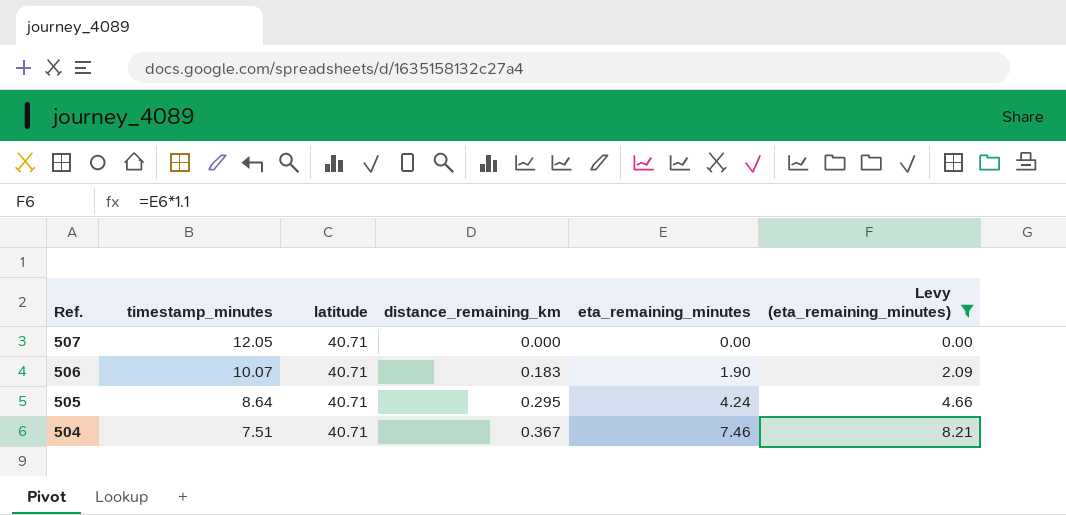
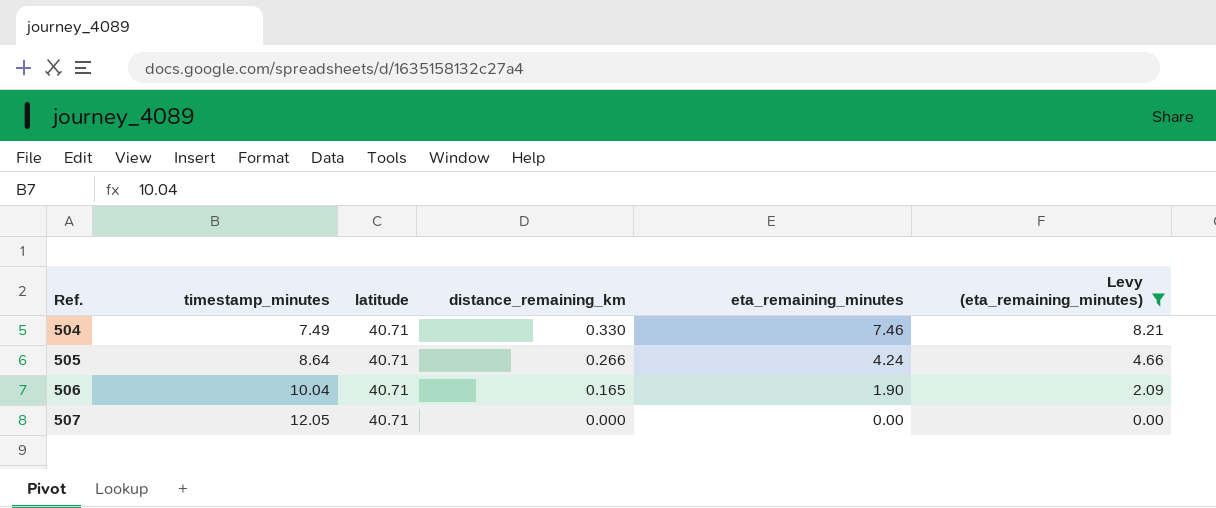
row order: Ref. descending -> Ref. ascending
504 | timestamp_minutes: 7.51 -> 7.49
504 | distance_remaining_km: 0.367 -> 0.330
505 | distance_remaining_km: 0.295 -> 0.266
506 | timestamp_minutes: 10.07 -> 10.04
506 | distance_remaining_km: 0.183 -> 0.165

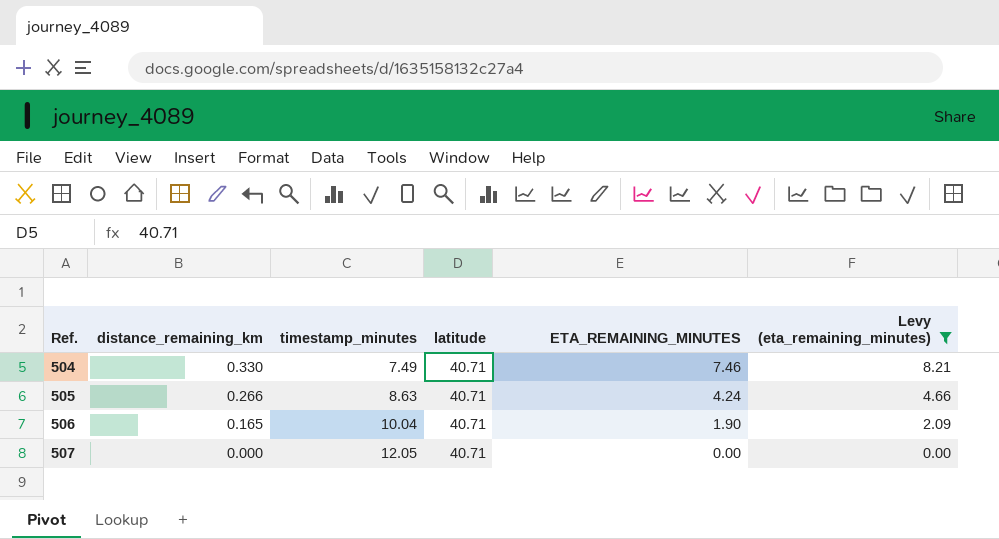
column distance_remaining_km | position: 4 -> 2
column name: eta_remaining_minutes -> ETA_REMAINING_MINUTES
505 | timestamp_minutes: 8.64 -> 8.63

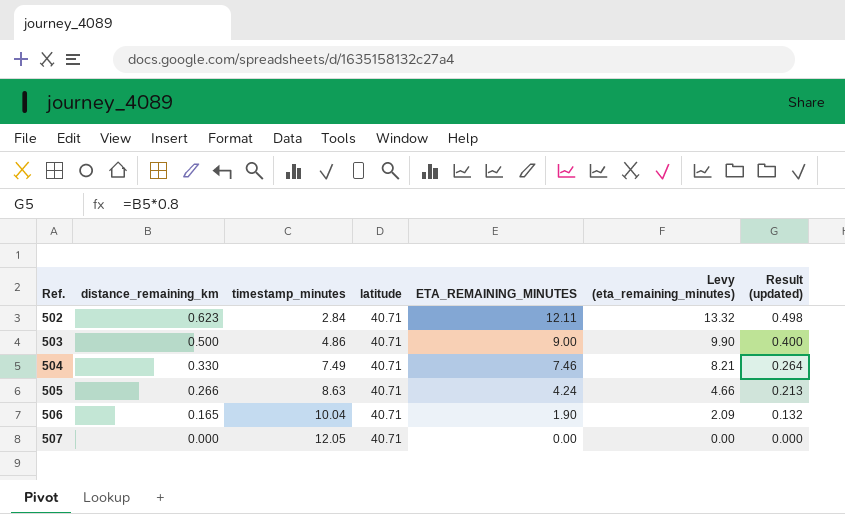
filter: Levy (eta_remaining_minutes) <= 8.21 -> none
column Result (updated) | formula: none -> [distance_remaining_km] * 0.8

